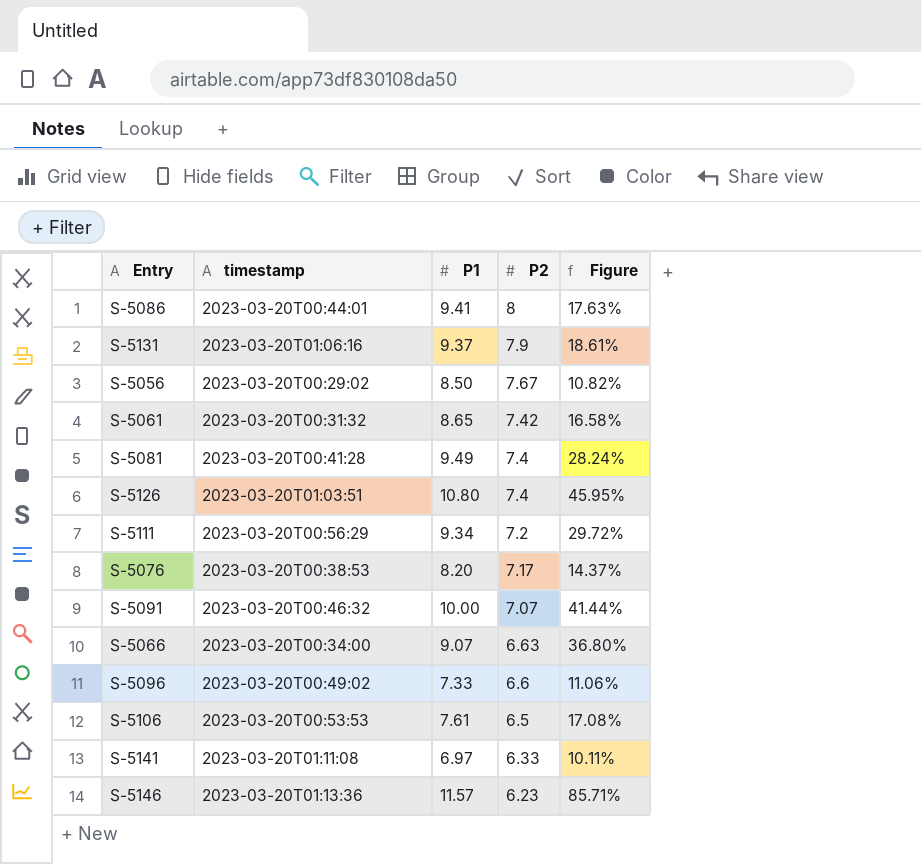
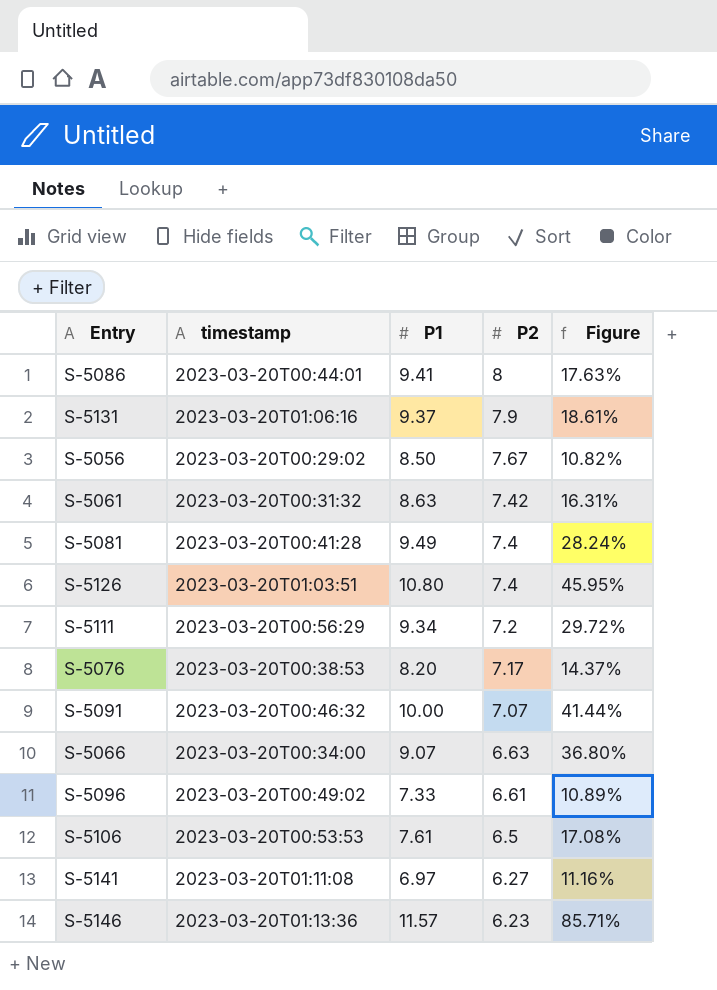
S-5061 | P1: 8.65 -> 8.63
S-5061 | Figure: 16.58% -> 16.31%
S-5096 | P2: 6.6 -> 6.61
S-5096 | Figure: 11.06% -> 10.89%
S-5141 | P2: 6.33 -> 6.27
S-5141 | Figure: 10.11% -> 11.16%

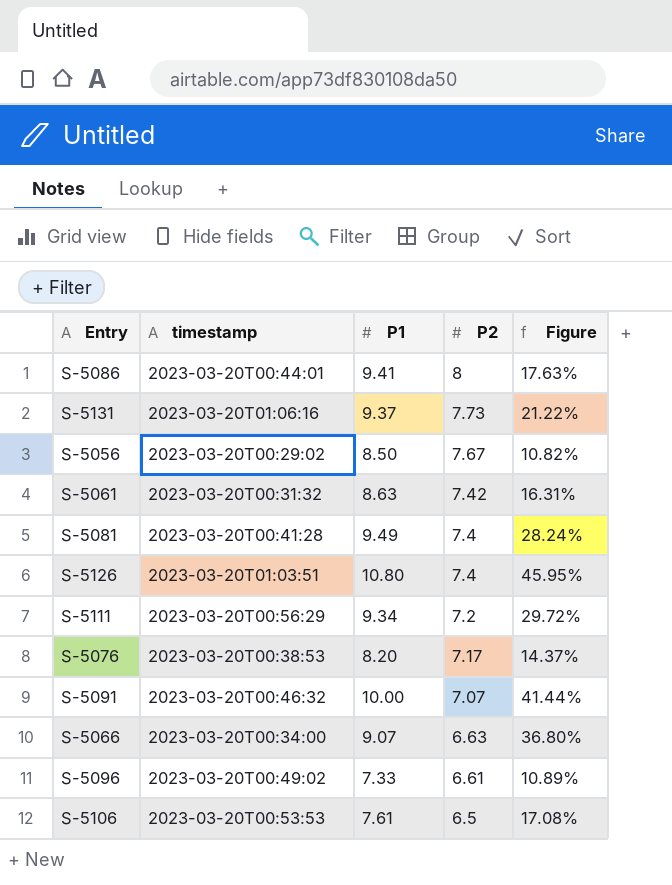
row S-5141: 2023-03-20T01:11:08 | 6.97 | 6.27 | 11.16% -> none
row S-5146: 2023-03-20T01:13:36 | 11.57 | 6.23 | 85.71% -> none
S-5131 | P2: 7.9 -> 7.73
S-5131 | Figure: 18.61% -> 21.22%

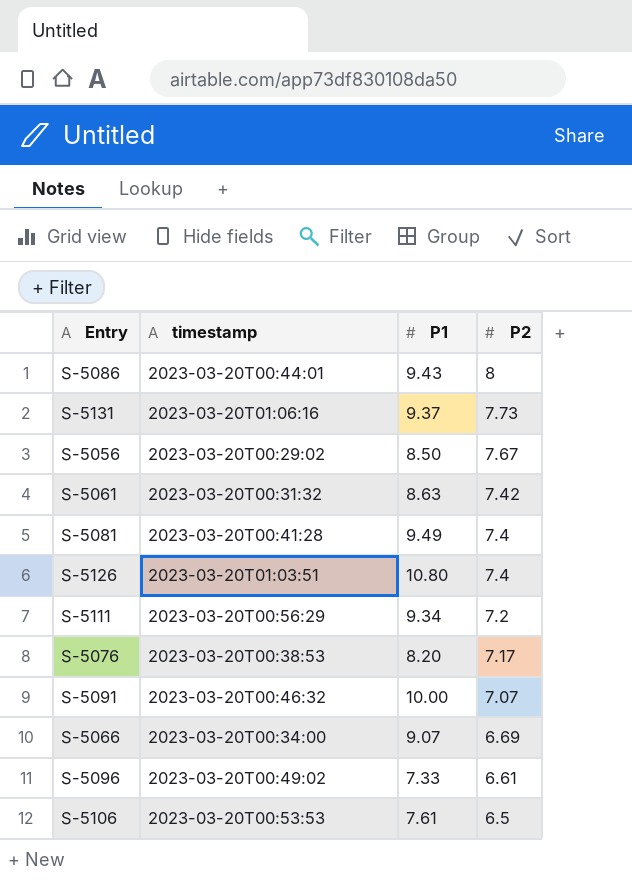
column Figure | formula: ([P1] - [P2]) / [P2] -> none
S-5086 | P1: 9.41 -> 9.43
S-5066 | P2: 6.63 -> 6.69

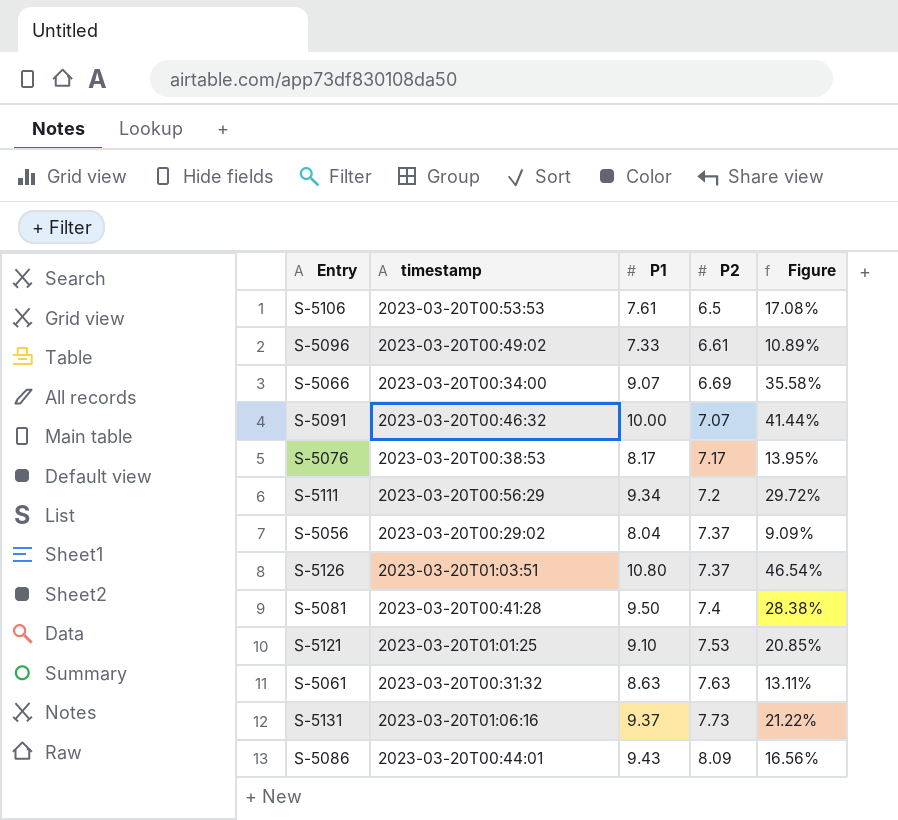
row order: P2 descending -> P2 ascending
column Figure | formula: none -> ([P1] - [P2]) / [P2]
S-5076 | P1: 8.20 -> 8.17
S-5056 | P1: 8.50 -> 8.04
S-5056 | P2: 7.67 -> 7.37
S-5126 | P2: 7.4 -> 7.37
S-5081 | P1: 9.49 -> 9.50
row S-5121: none -> 2023-03-20T01:01:25 | 9.10 | 7.53 | 20.85%
S-5061 | P2: 7.42 -> 7.63
S-5086 | P2: 8 -> 8.09

